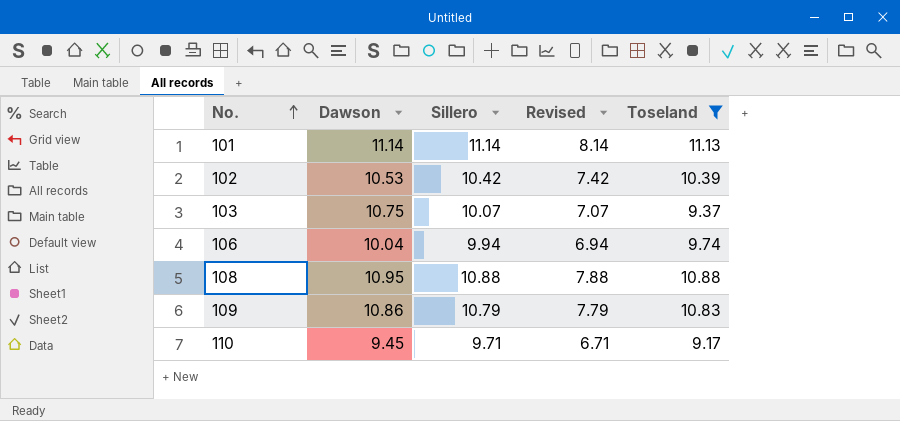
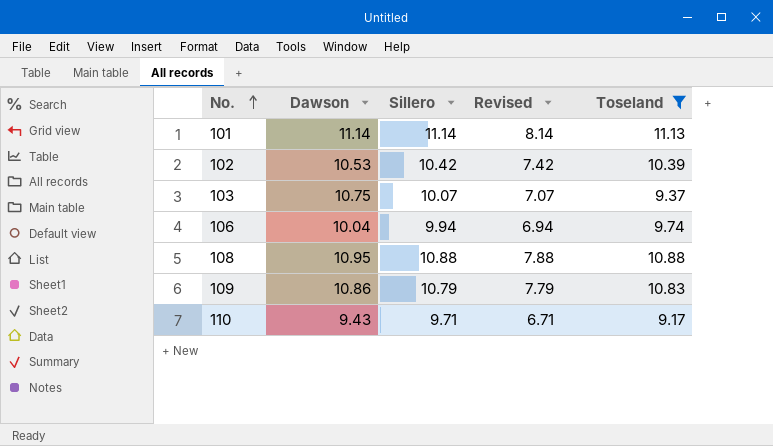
110 | Dawson: 9.45 -> 9.43

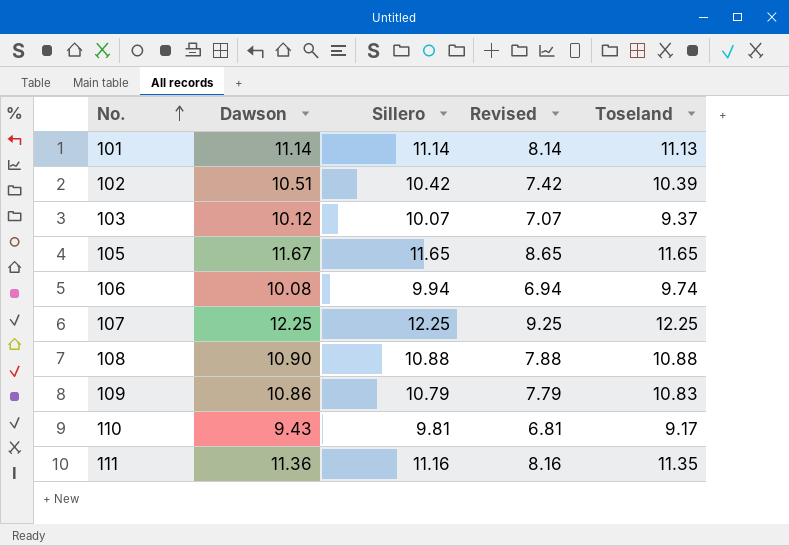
filter: Toseland <= 11.13 -> none
102 | Dawson: 10.53 -> 10.51
103 | Dawson: 10.75 -> 10.12
106 | Dawson: 10.04 -> 10.08
108 | Dawson: 10.95 -> 10.90
110 | Sillero: 9.71 -> 9.81
110 | Revised: 6.71 -> 6.81

